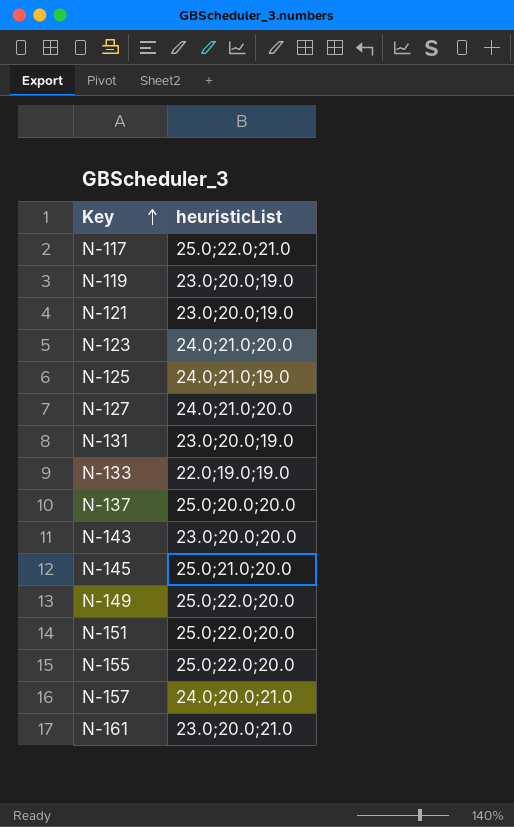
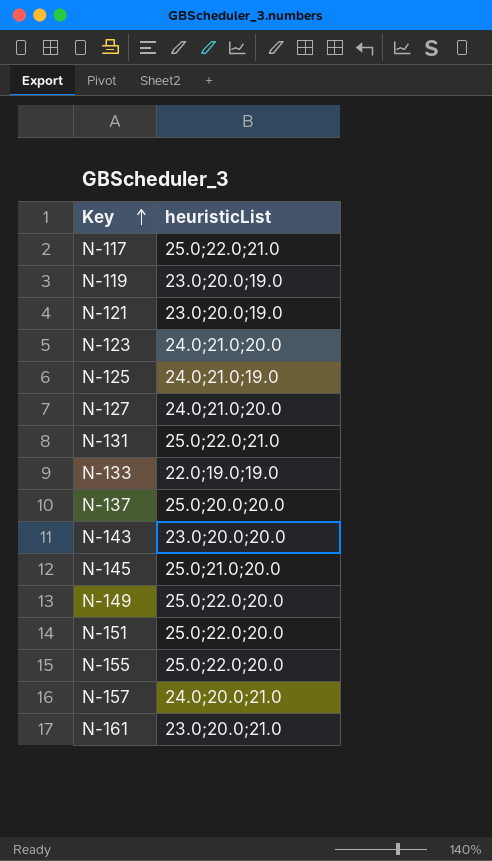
N-131 | heuristicList: 23.0;20.0;19.0 -> 25.0;22.0;21.0

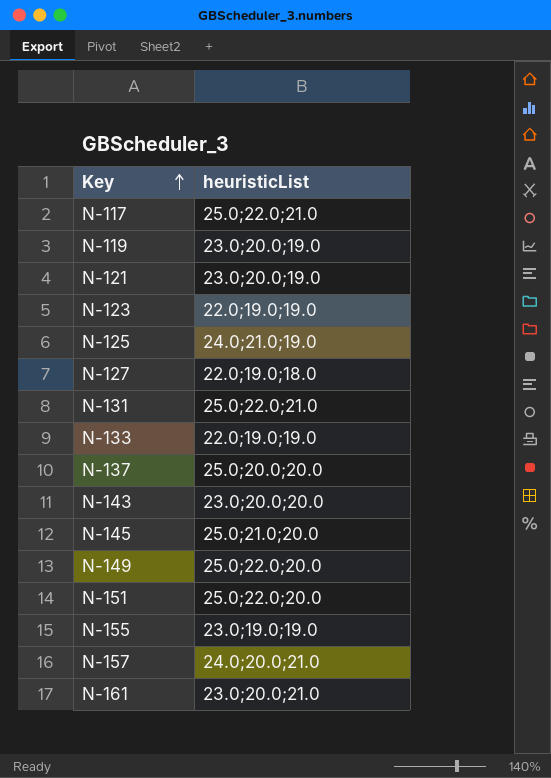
N-123 | heuristicList: 24.0;21.0;20.0 -> 22.0;19.0;19.0
N-127 | heuristicList: 24.0;21.0;20.0 -> 22.0;19.0;18.0
N-155 | heuristicList: 25.0;22.0;20.0 -> 23.0;19.0;19.0

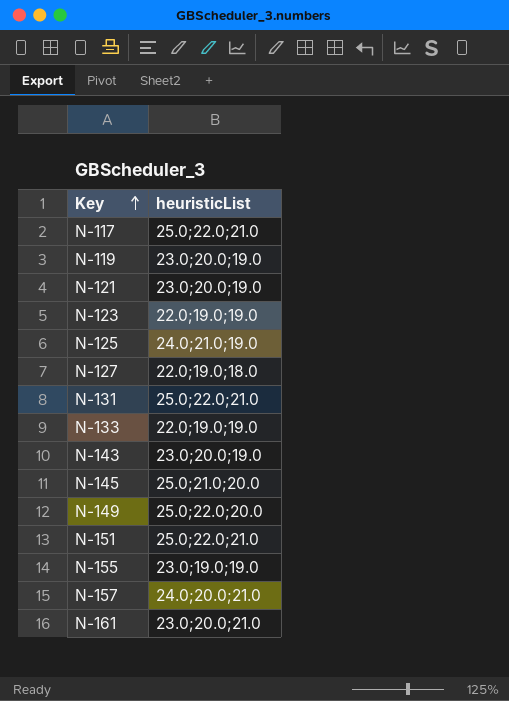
row N-137: 25.0;20.0;20.0 -> none
N-143 | heuristicList: 23.0;20.0;20.0 -> 23.0;20.0;19.0
N-151 | heuristicList: 25.0;22.0;20.0 -> 25.0;22.0;21.0

